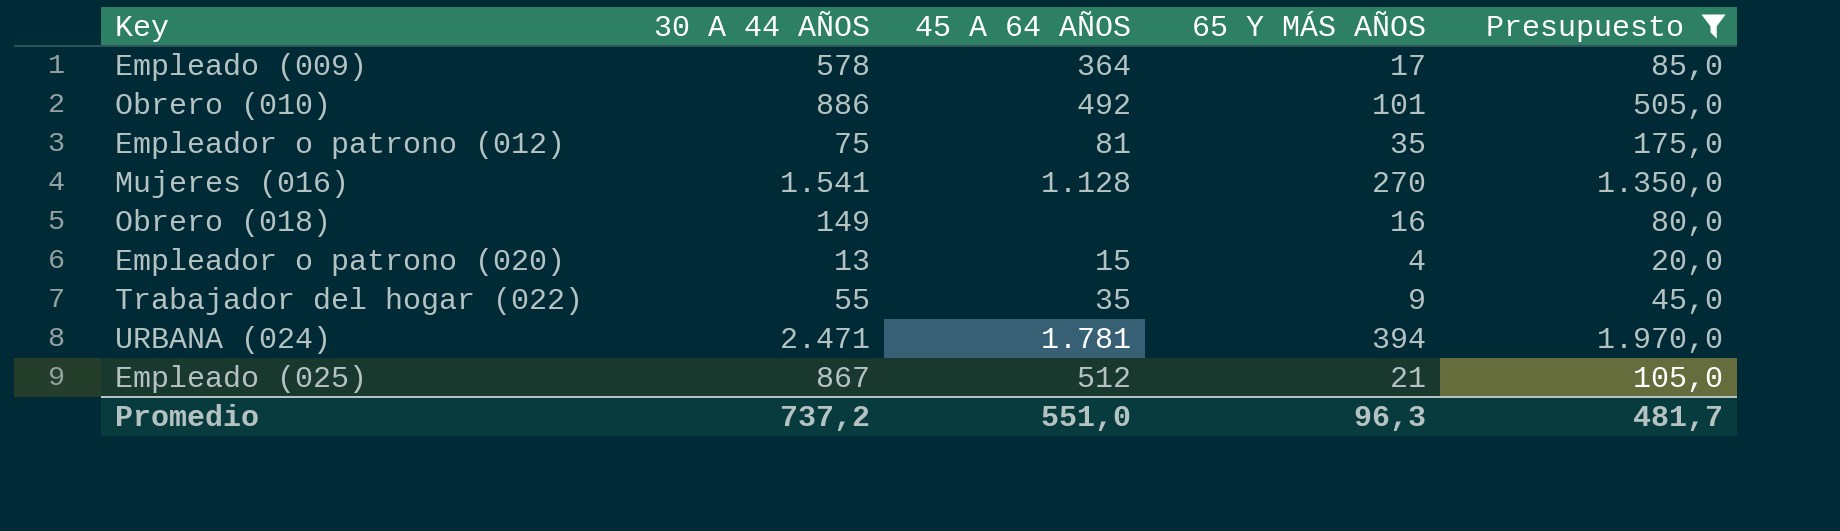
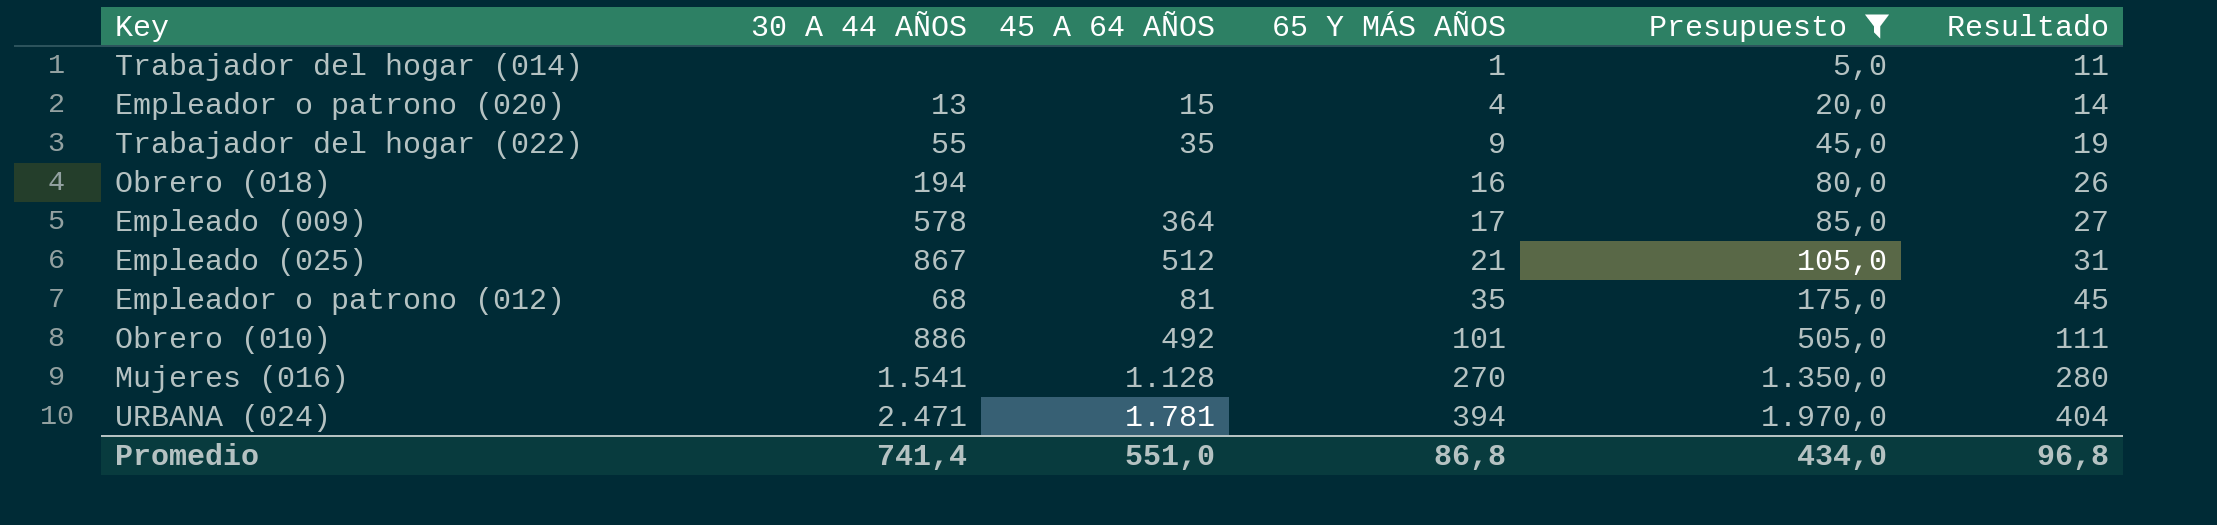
row order: none -> 65 Y MÁS AÑOS ascending
column Resultado | formula: none -> [65 Y MÁS AÑOS] + 10
row Trabajador del hogar (014): none -> none | none | 1 | 5,0 | 11
Obrero (018) | 30 A 44 AÑOS: 149 -> 194
Empleador o patrono (012) | 30 A 44 AÑOS: 75 -> 68
Promedio | 30 A 44 AÑOS: 737,2 -> 741,4
Promedio | 65 Y MÁS AÑOS: 96,3 -> 86,8
Promedio | Presupuesto: 481,7 -> 434,0

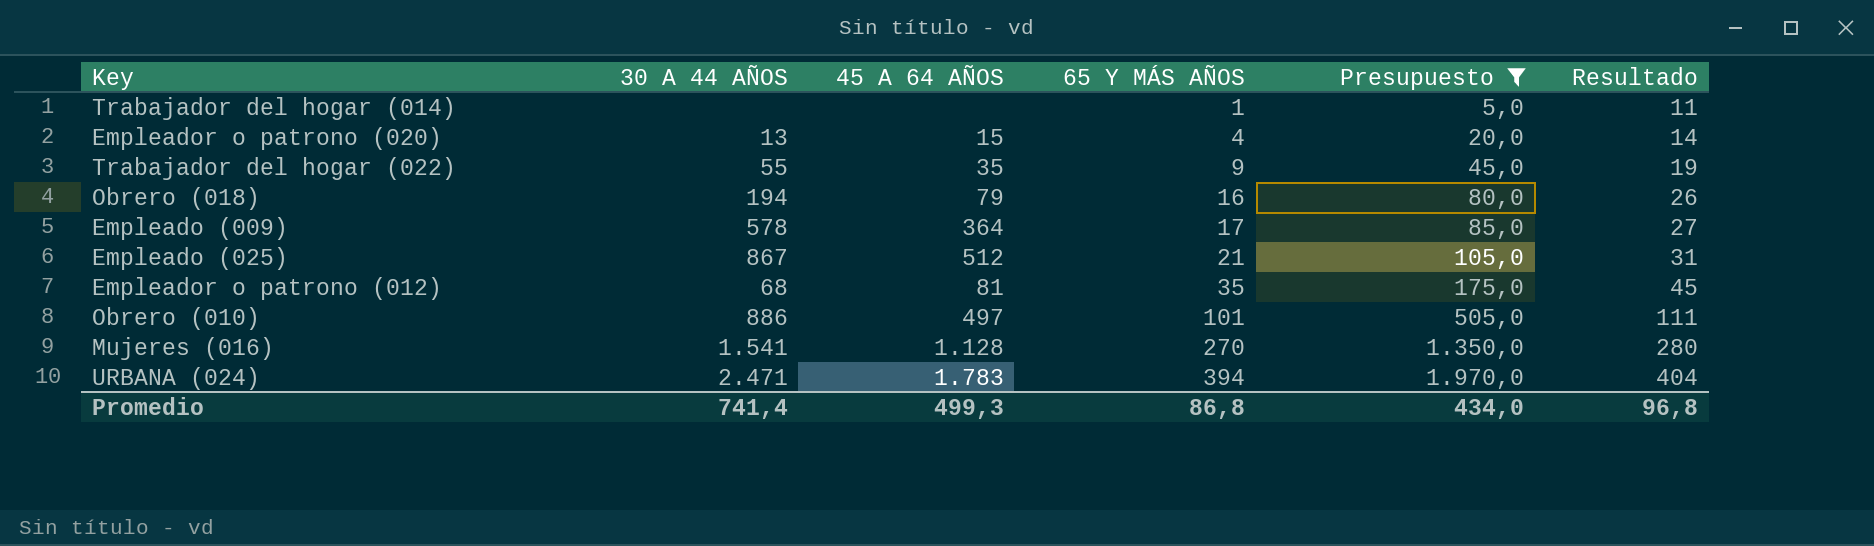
Obrero (018) | 45 A 64 AÑOS: none -> 79
Obrero (010) | 45 A 64 AÑOS: 492 -> 497
URBANA (024) | 45 A 64 AÑOS: 1.781 -> 1.783
Promedio | 45 A 64 AÑOS: 551,0 -> 499,3

